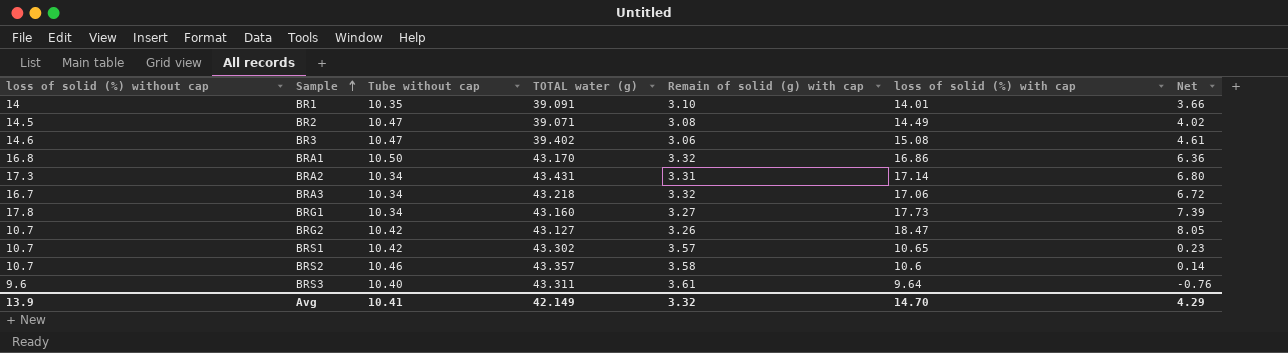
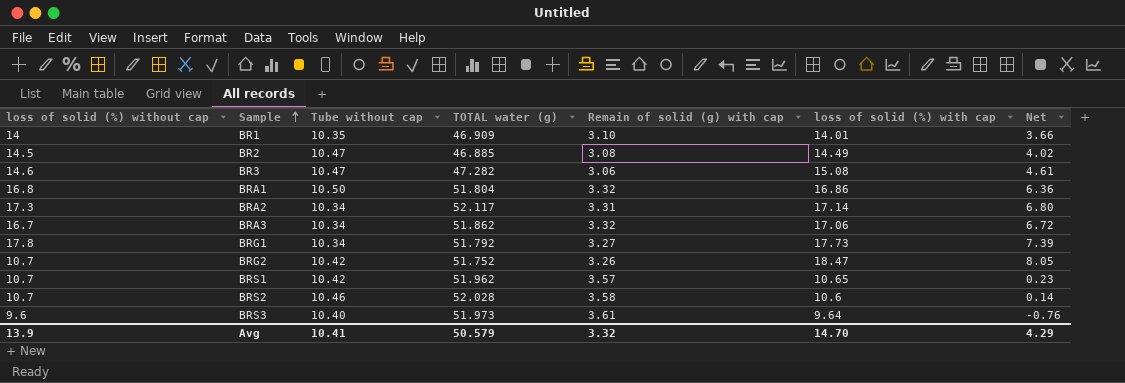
BR1 | TOTAL water (g): 39.091 -> 46.909
BR2 | TOTAL water (g): 39.071 -> 46.885
BR3 | TOTAL water (g): 39.402 -> 47.282
BRA1 | TOTAL water (g): 43.170 -> 51.804
BRA2 | TOTAL water (g): 43.431 -> 52.117
BRA3 | TOTAL water (g): 43.218 -> 51.862
BRG1 | TOTAL water (g): 43.160 -> 51.792
BRG2 | TOTAL water (g): 43.127 -> 51.752
BRS1 | TOTAL water (g): 43.302 -> 51.962
BRS2 | TOTAL water (g): 43.357 -> 52.028
BRS3 | TOTAL water (g): 43.311 -> 51.973
Avg | TOTAL water (g): 42.149 -> 50.579

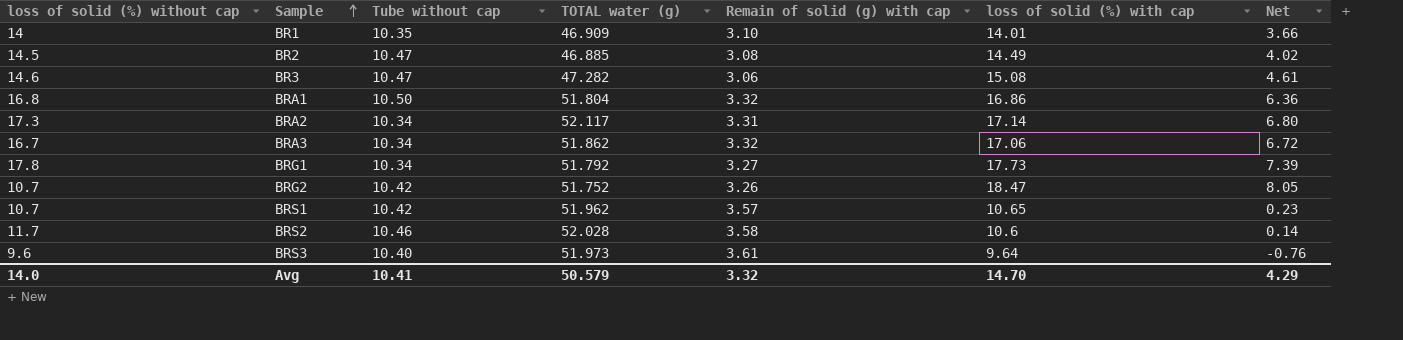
BRS2 | loss of solid (%) without cap: 10.7 -> 11.7
Avg | loss of solid (%) without cap: 13.9 -> 14.0

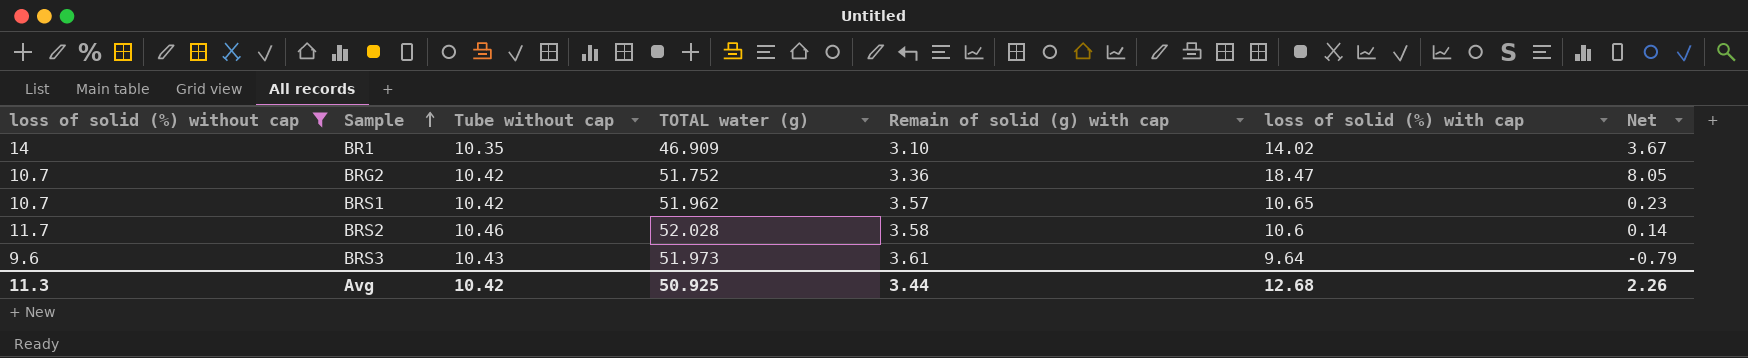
filter: none -> loss of solid (%) without cap <= 14
BR1 | loss of solid (%) with cap: 14.01 -> 14.02
BR1 | Net: 3.66 -> 3.67
BRG2 | Remain of solid (g) with cap: 3.26 -> 3.36
BRS3 | Tube without cap: 10.40 -> 10.43
BRS3 | Net: -0.76 -> -0.79
Avg | loss of solid (%) without cap: 14.0 -> 11.3
Avg | Tube without cap: 10.41 -> 10.42
Avg | TOTAL water (g): 50.579 -> 50.925
Avg | Remain of solid (g) with cap: 3.32 -> 3.44
Avg | loss of solid (%) with cap: 14.70 -> 12.68
Avg | Net: 4.29 -> 2.26

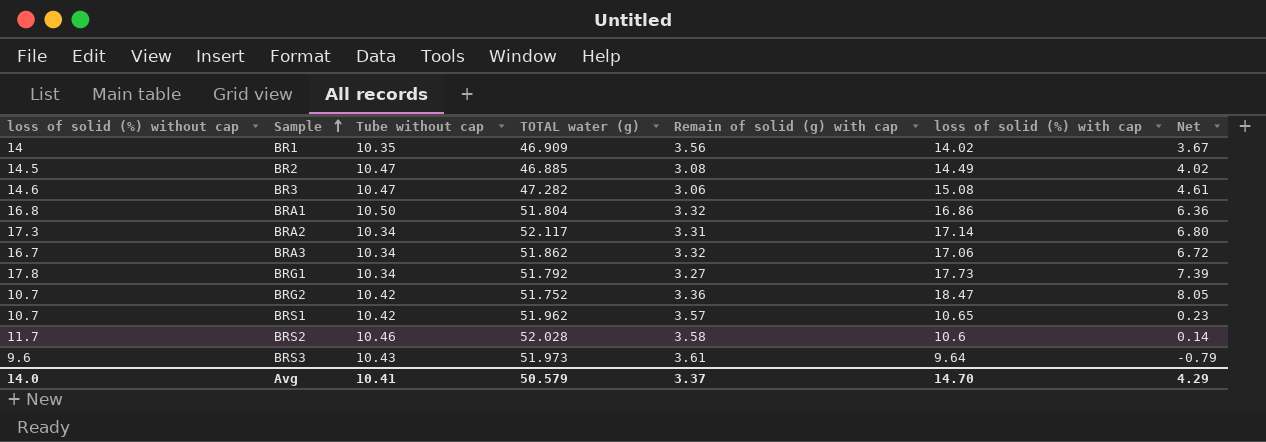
filter: loss of solid (%) without cap <= 14 -> none
BR1 | Remain of solid (g) with cap: 3.10 -> 3.56
Avg | loss of solid (%) without cap: 11.3 -> 14.0
Avg | Tube without cap: 10.42 -> 10.41
Avg | TOTAL water (g): 50.925 -> 50.579
Avg | Remain of solid (g) with cap: 3.44 -> 3.37
Avg | loss of solid (%) with cap: 12.68 -> 14.70
Avg | Net: 2.26 -> 4.29

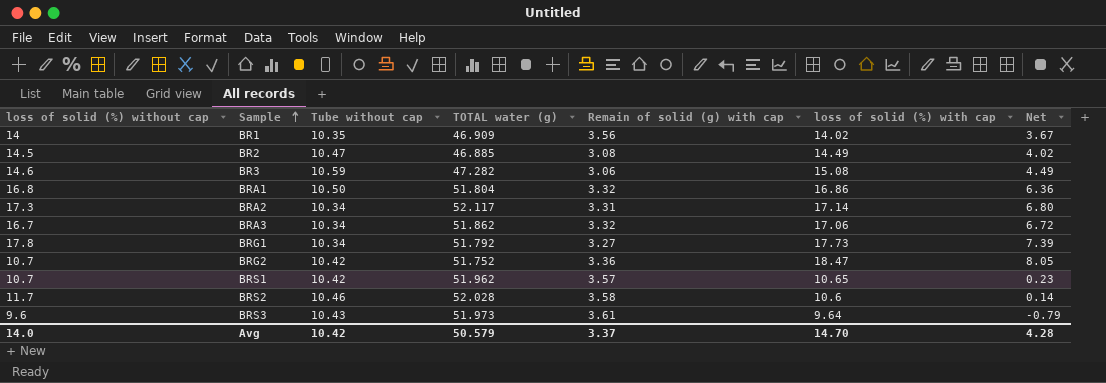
BR3 | Tube without cap: 10.47 -> 10.59
BR3 | Net: 4.61 -> 4.49
Avg | Tube without cap: 10.41 -> 10.42
Avg | Net: 4.29 -> 4.28

